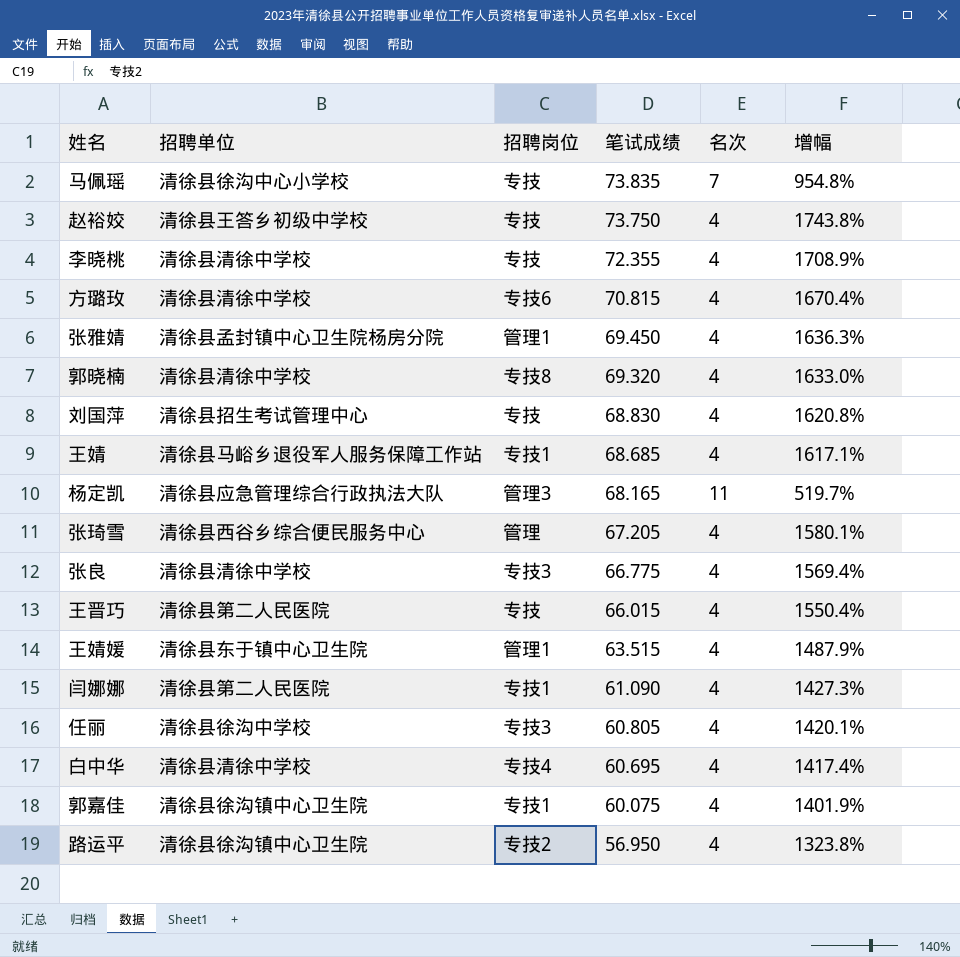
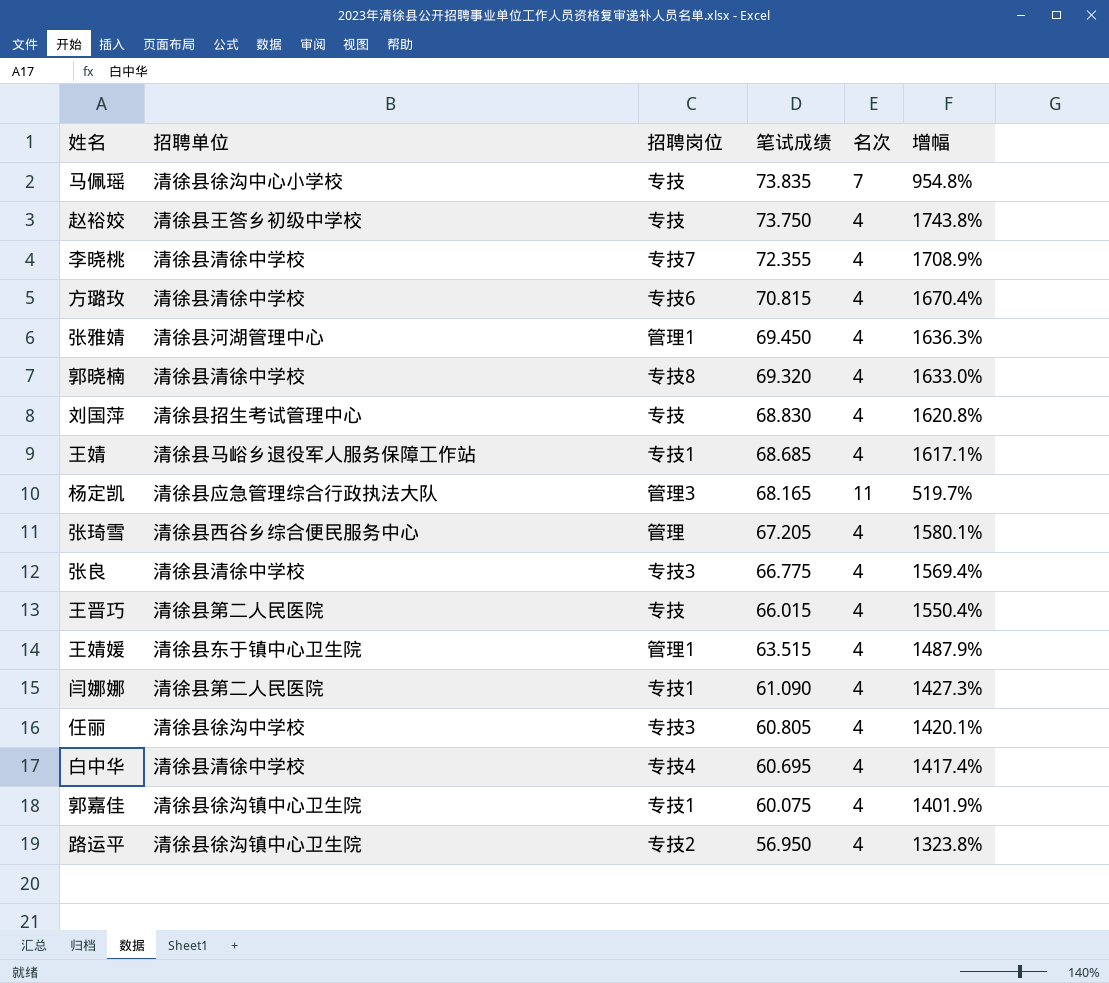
李晓桃 | 招聘岗位: 专技 -> 专技7
张雅婧 | 招聘单位: 清徐县孟封镇中心卫生院杨房分院 -> 清徐县河湖管理中心

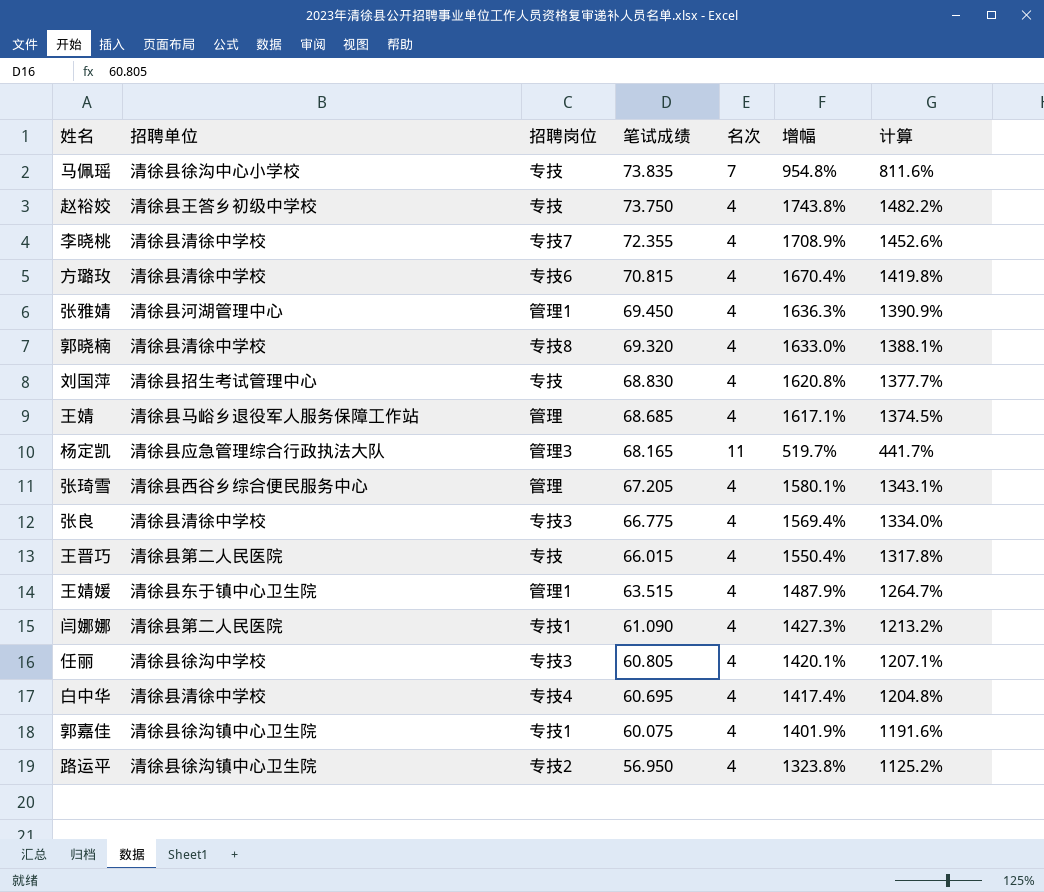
column 计算 | formula: none -> [增幅] * 0.85
王婧 | 招聘岗位: 专技1 -> 管理

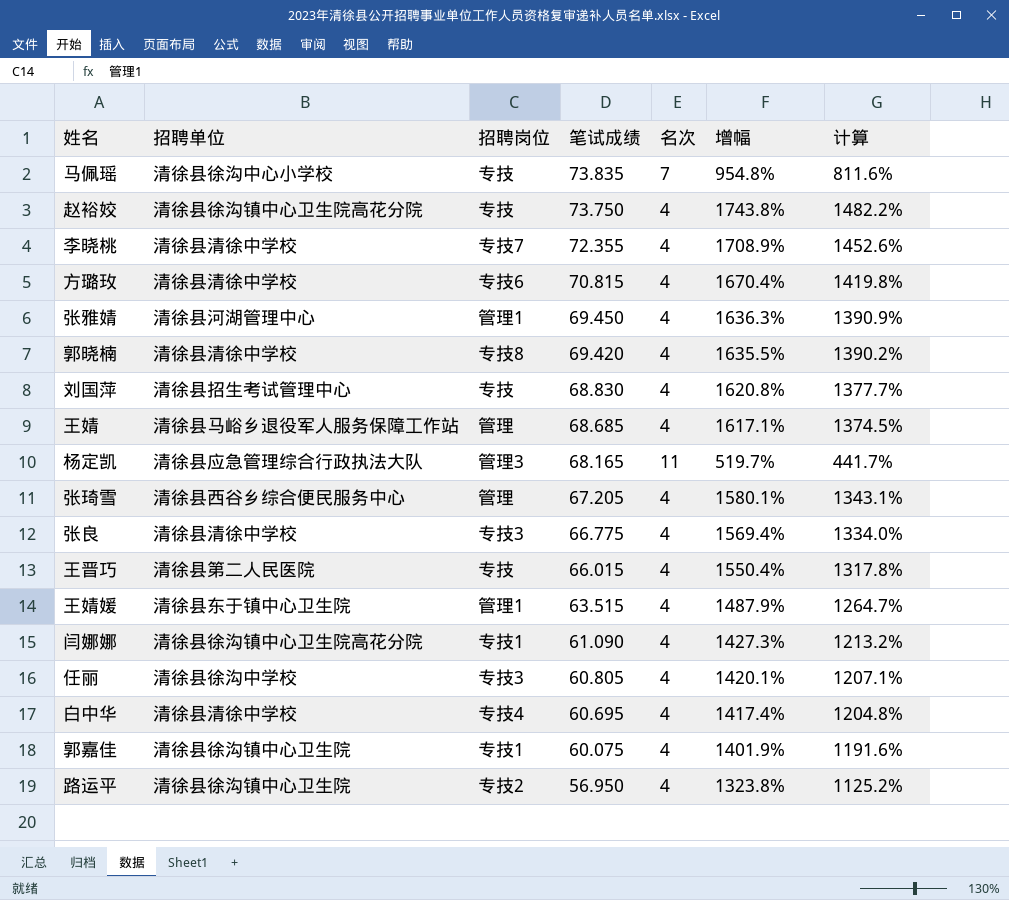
赵裕姣 | 招聘单位: 清徐县王答乡初级中学校 -> 清徐县徐沟镇中心卫生院高花分院
郭晓楠 | 笔试成绩: 69.320 -> 69.420
郭晓楠 | 增幅: 1633.0% -> 1635.5%
郭晓楠 | 计算: 1388.1% -> 1390.2%
闫娜娜 | 招聘单位: 清徐县第二人民医院 -> 清徐县徐沟镇中心卫生院高花分院

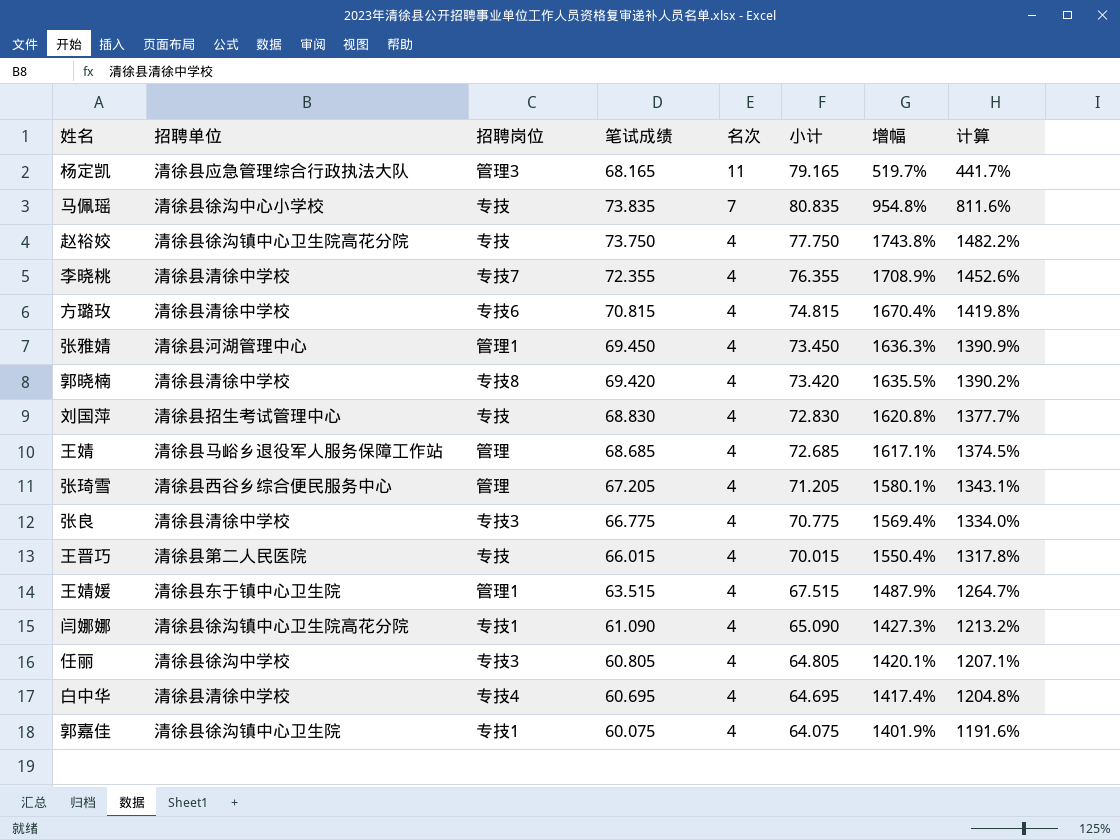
row order: 笔试成绩 descending -> 名次 descending
column 小计 | formula: none -> [笔试成绩] + [名次]
row 路运平: 清徐县徐沟镇中心卫生院 | 专技2 | 56.950 | 4 | 1323.8% | 1125.2% -> none

